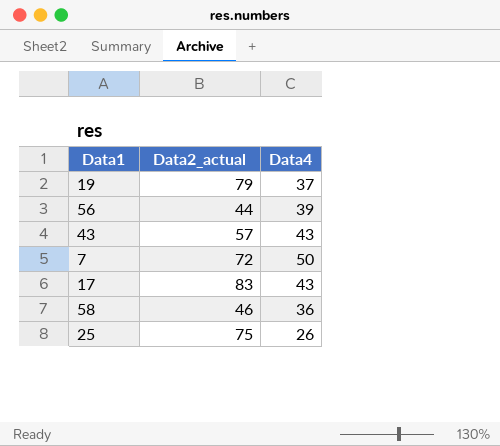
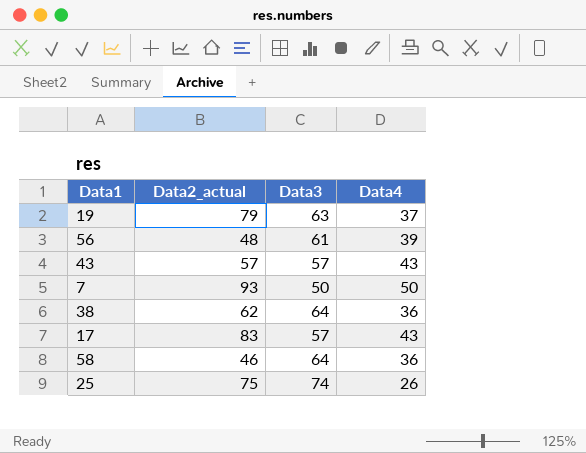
column Data3 | position: none -> 3
56 | Data2_actual: 44 -> 48
7 | Data2_actual: 72 -> 93
row 38: none -> 62 | 64 | 36

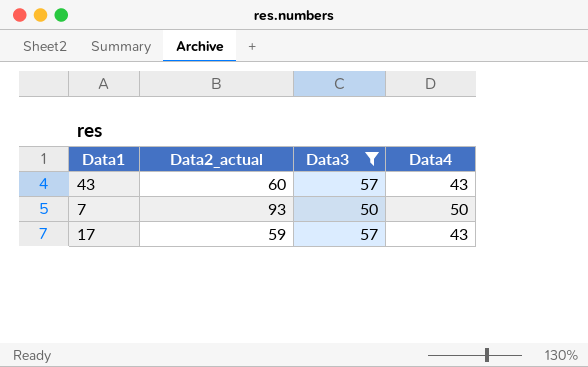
filter: none -> Data3 <= 57
43 | Data2_actual: 57 -> 60
17 | Data2_actual: 83 -> 59

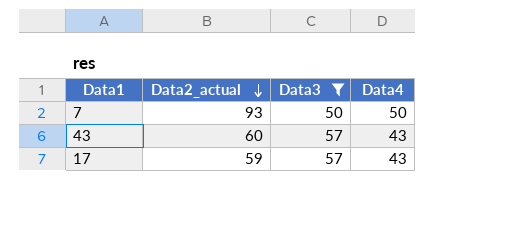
row order: none -> Data2_actual descending

